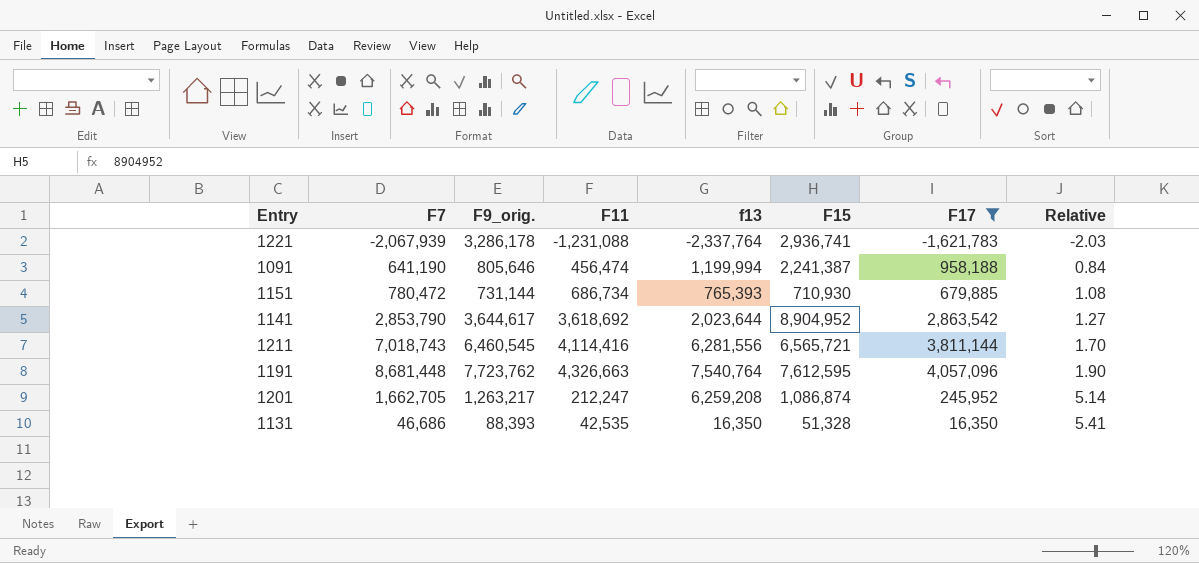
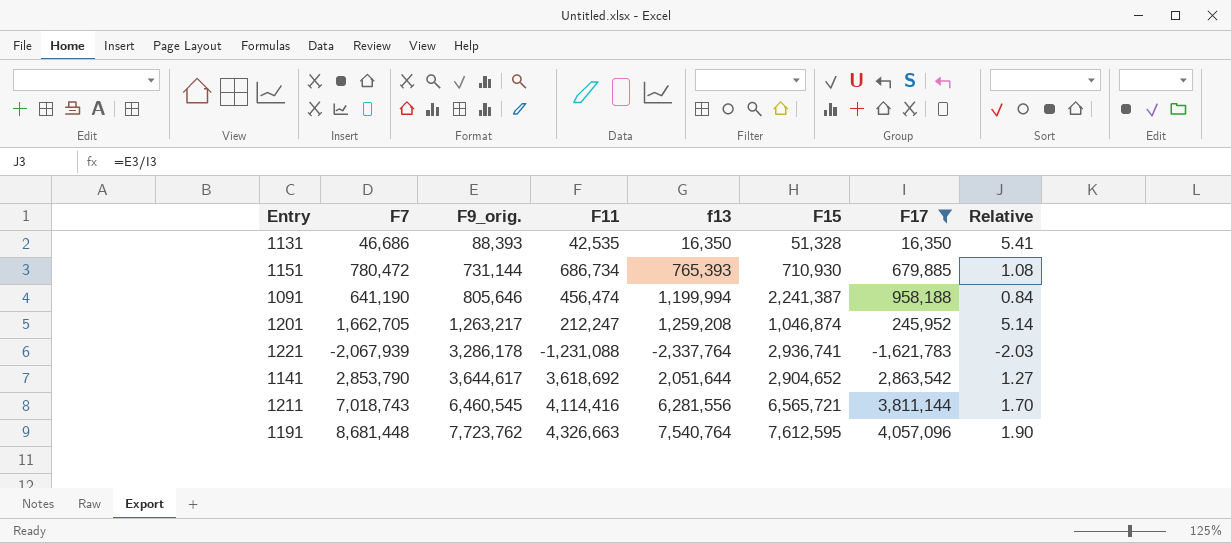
row order: Relative ascending -> F9_orig. ascending
1201 | f13: 6,259,208 -> 1,259,208
1201 | F15: 1,086,874 -> 1,046,874
1141 | f13: 2,023,644 -> 2,051,644
1141 | F15: 8,904,952 -> 2,904,652

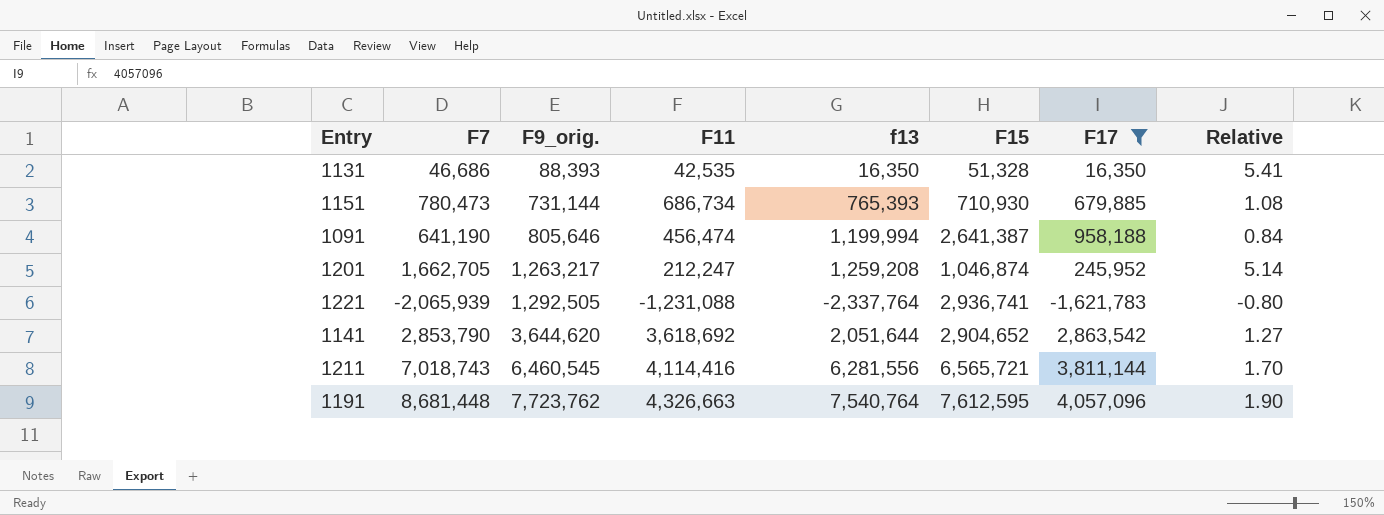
1151 | F7: 780,472 -> 780,473
1091 | F15: 2,241,387 -> 2,641,387
1221 | F7: -2,067,939 -> -2,065,939
1221 | F9_orig.: 3,286,178 -> 1,292,505
1221 | Relative: -2.03 -> -0.80
1141 | F9_orig.: 3,644,617 -> 3,644,620

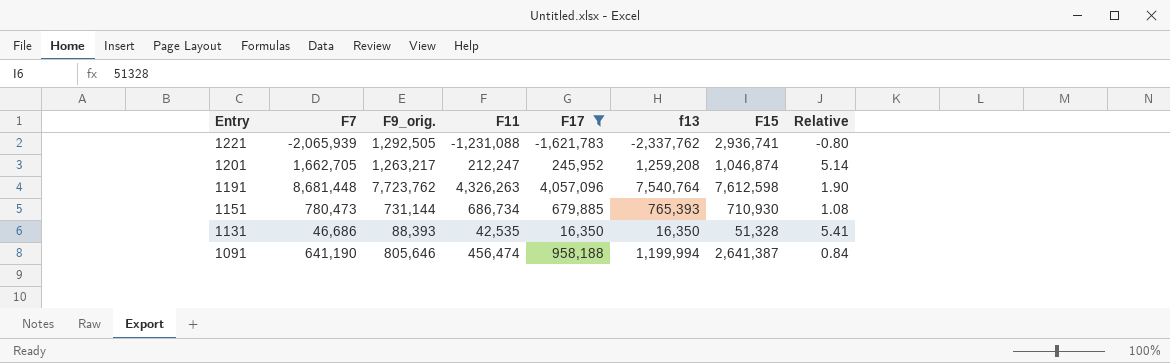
row order: F9_orig. ascending -> Entry descending
column F17 | position: 7 -> 5
row 1141: 2,853,790 | 3,644,620 | 3,618,692 | 2,051,644 | 2,904,652 | 2,863,542 | 1.27 -> none
row 1211: 7,018,743 | 6,460,545 | 4,114,416 | 6,281,556 | 6,565,721 | 3,811,144 | 1.70 -> none
1221 | f13: -2,337,764 -> -2,337,762
1191 | F11: 4,326,663 -> 4,326,263
1191 | F15: 7,612,595 -> 7,612,598

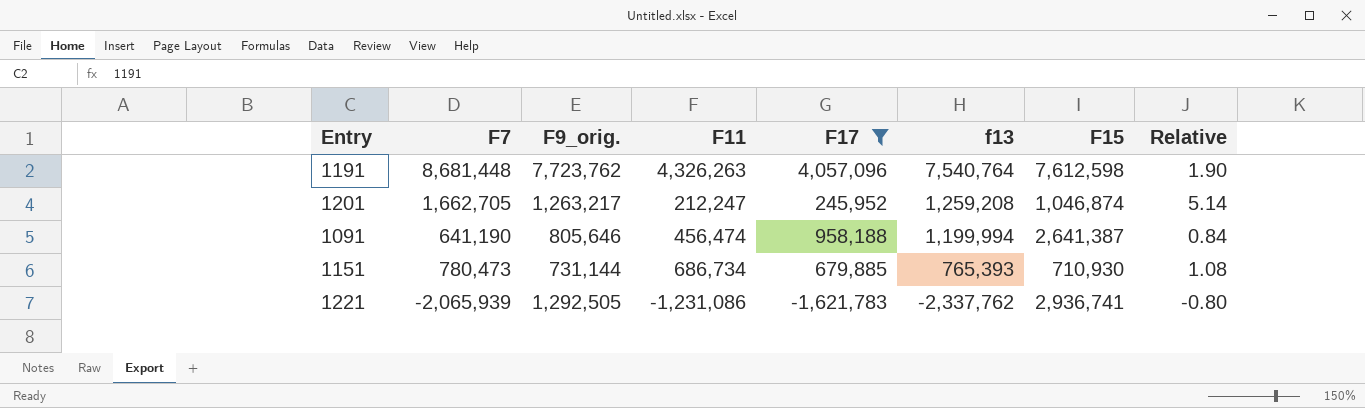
row order: Entry descending -> f13 descending
row 1131: 46,686 | 88,393 | 42,535 | 16,350 | 16,350 | 51,328 | 5.41 -> none
1221 | F11: -1,231,088 -> -1,231,086

